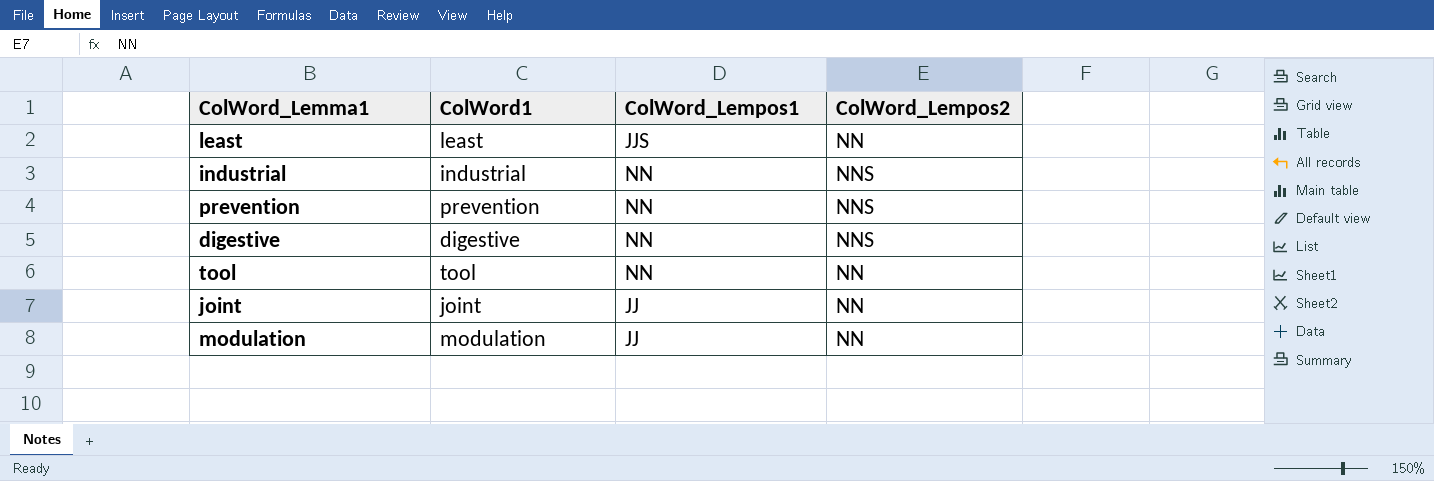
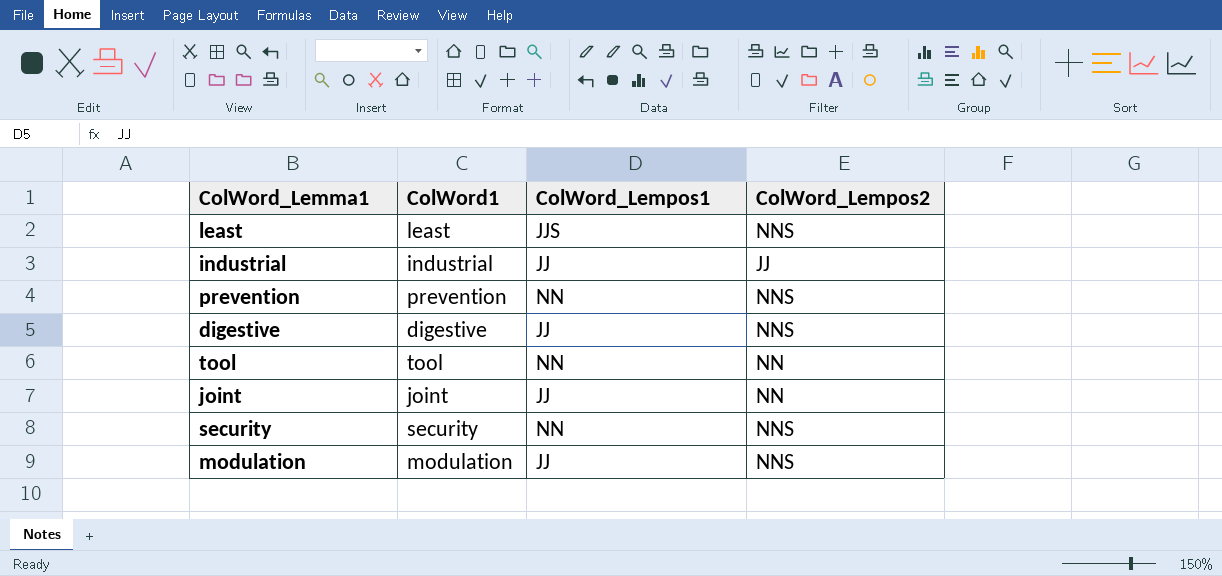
least | ColWord_Lempos2: NN -> NNS
industrial | ColWord_Lempos1: NN -> JJ
industrial | ColWord_Lempos2: NNS -> JJ
digestive | ColWord_Lempos1: NN -> JJ
row security: none -> security | NN | NNS
modulation | ColWord_Lempos2: NN -> NNS

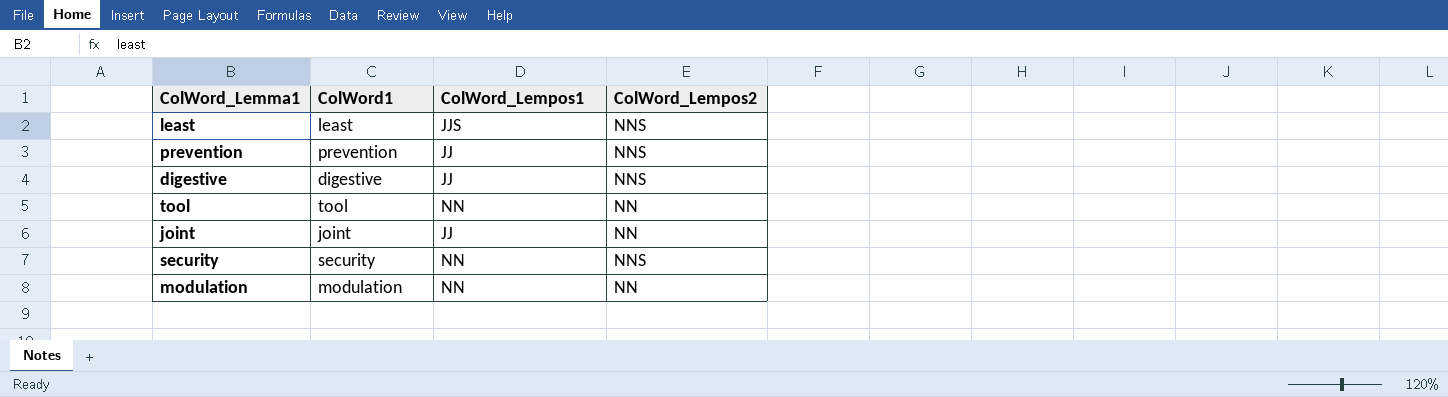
row industrial: industrial | JJ | JJ -> none
prevention | ColWord_Lempos1: NN -> JJ
modulation | ColWord_Lempos1: JJ -> NN
modulation | ColWord_Lempos2: NNS -> NN

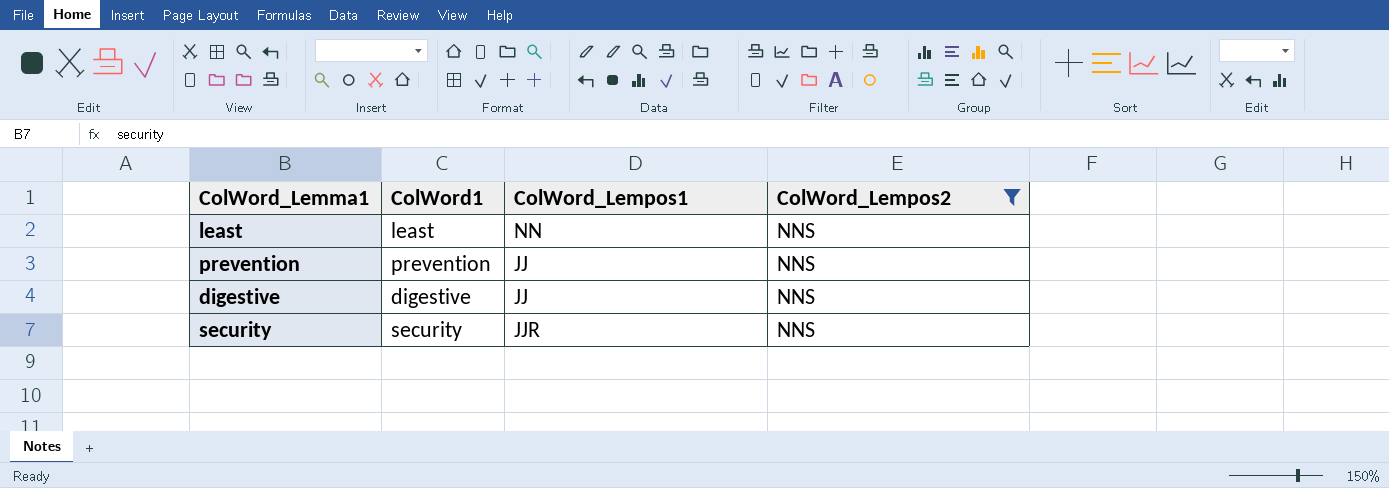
filter: none -> ColWord_Lempos2 = NNS
least | ColWord_Lempos1: JJS -> NN
security | ColWord_Lempos1: NN -> JJR

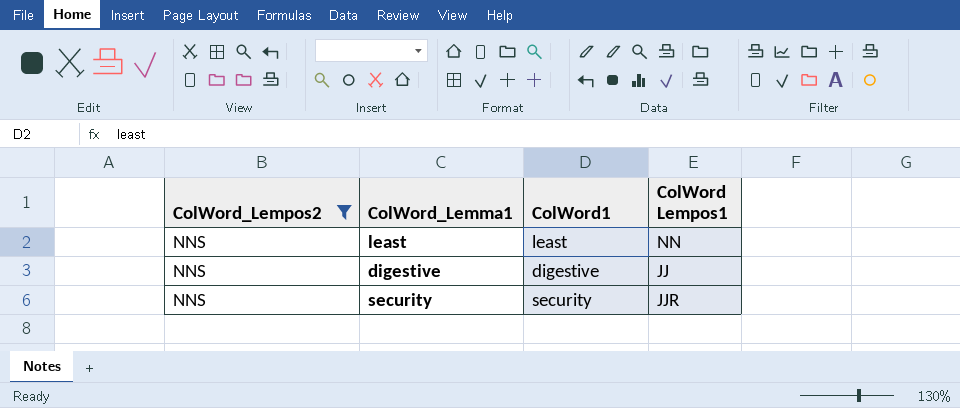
column ColWord_Lempos2 | position: 4 -> 1
column name: ColWord_Lempos1 -> ColWord Lempos1
row prevention: prevention | JJ | NNS -> none

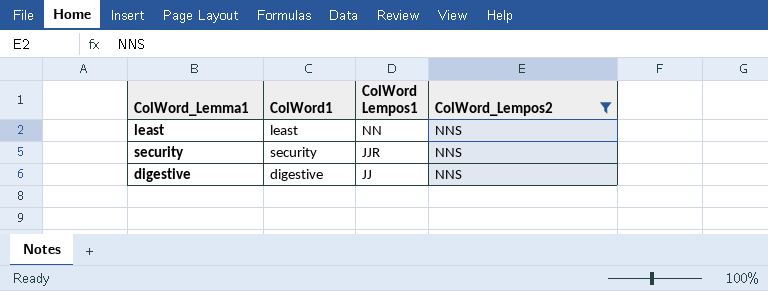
row order: none -> ColWord Lempos1 descending
column ColWord_Lempos2 | position: 1 -> 4

